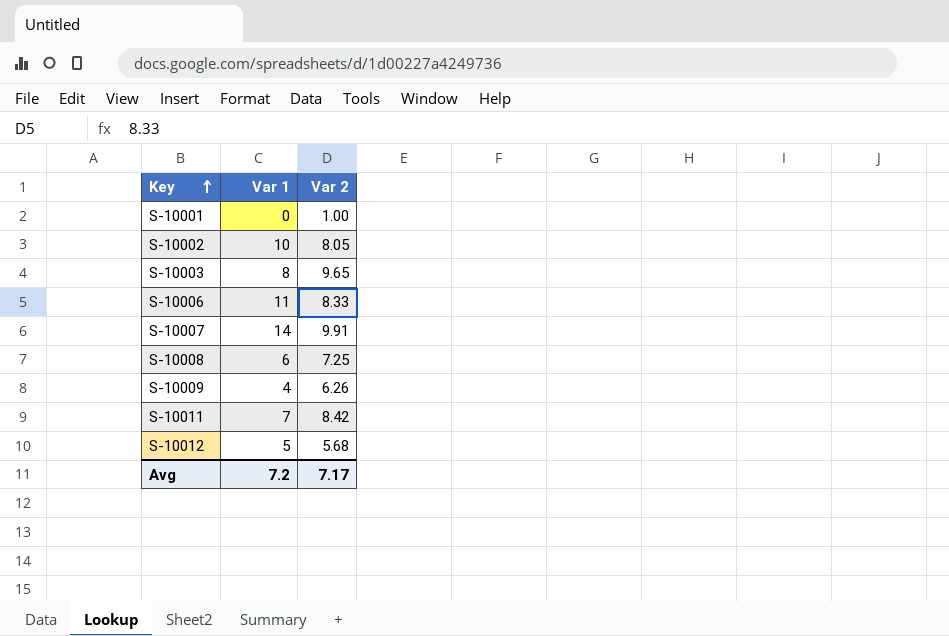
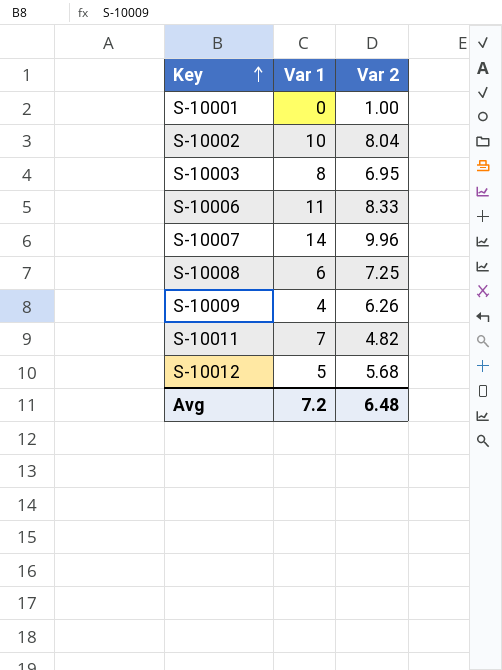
S-10002 | Var 2: 8.05 -> 8.04
S-10003 | Var 2: 9.65 -> 6.95
S-10007 | Var 2: 9.91 -> 9.96
S-10011 | Var 2: 8.42 -> 4.82
Avg | Var 2: 7.17 -> 6.48

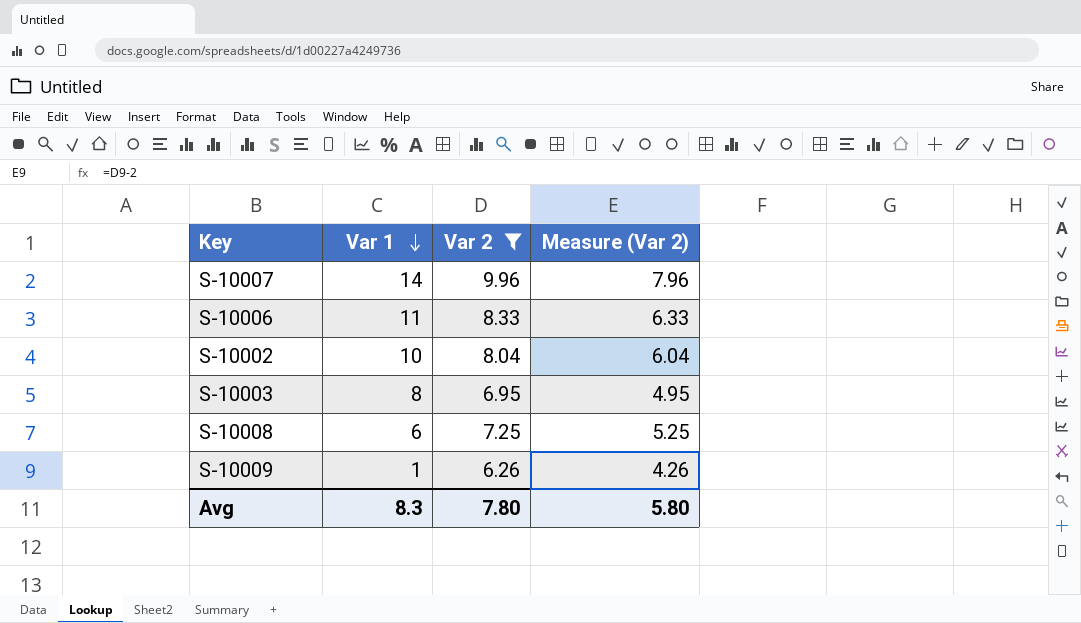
filter: none -> Var 2 >= 6.26
row order: Key ascending -> Var 1 descending
column Measure (Var 2) | formula: none -> [Var 2] - 2
S-10009 | Var 1: 4 -> 1
Avg | Var 1: 7.2 -> 8.3
Avg | Var 2: 6.48 -> 7.80

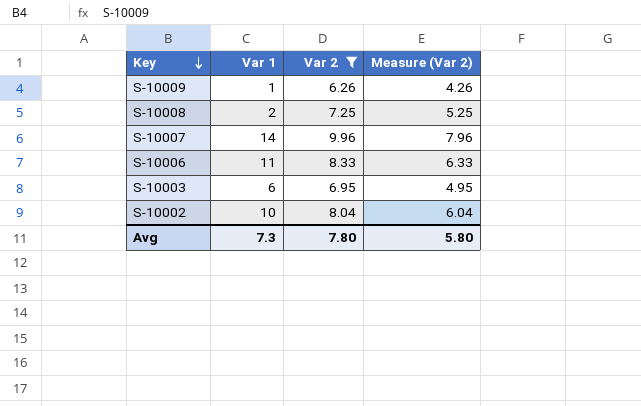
row order: Var 1 descending -> Key descending
S-10008 | Var 1: 6 -> 2
S-10003 | Var 1: 8 -> 6
Avg | Var 1: 8.3 -> 7.3

